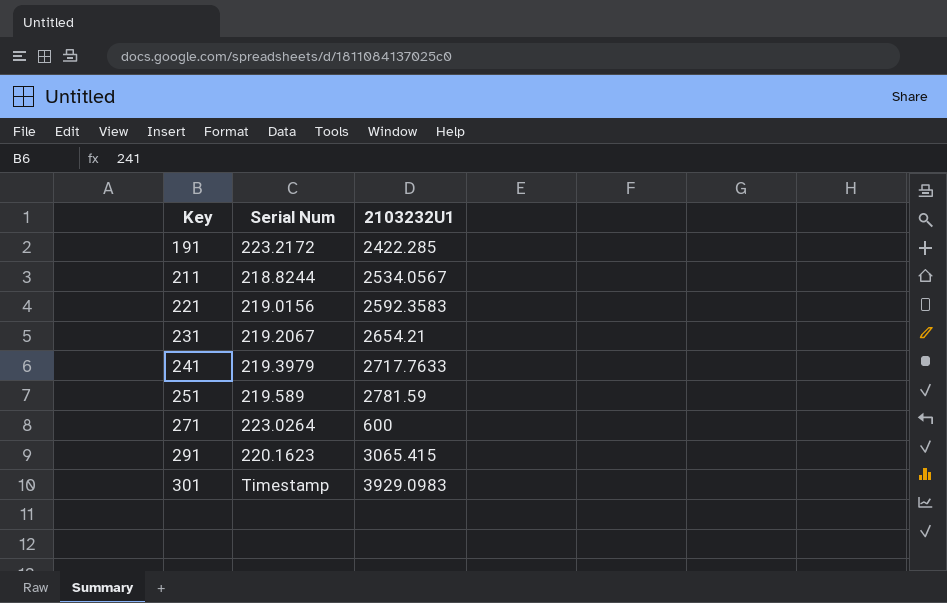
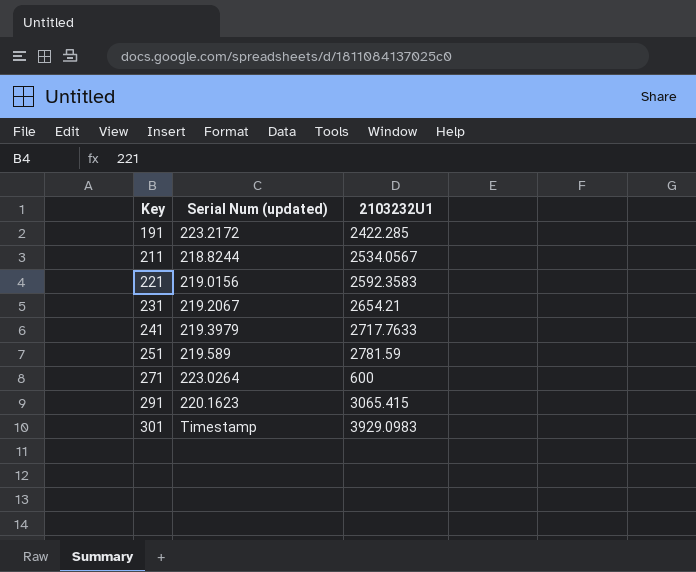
column name: Serial Num -> Serial Num (updated)

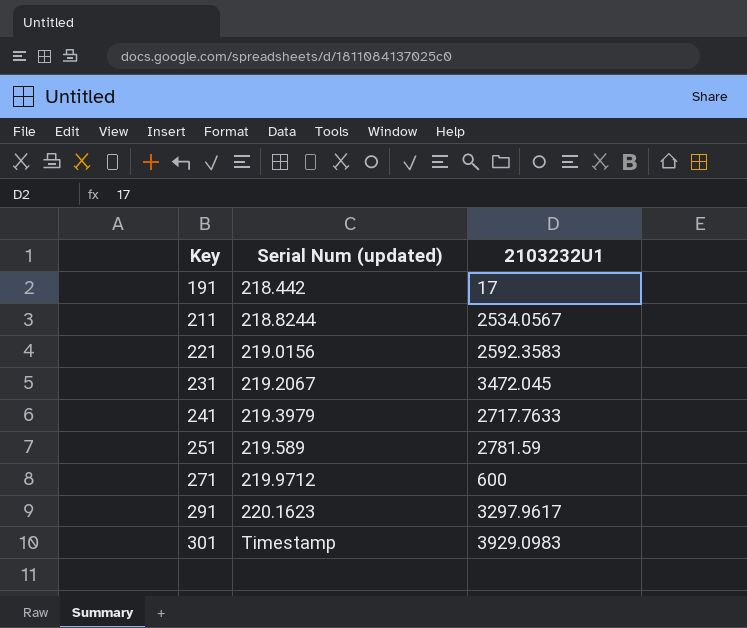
191 | Serial Num (updated): 223.2172 -> 218.442
191 | 2103232U1: 2422.285 -> 17
231 | 2103232U1: 2654.21 -> 3472.045
271 | Serial Num (updated): 223.0264 -> 219.9712
291 | 2103232U1: 3065.415 -> 3297.9617

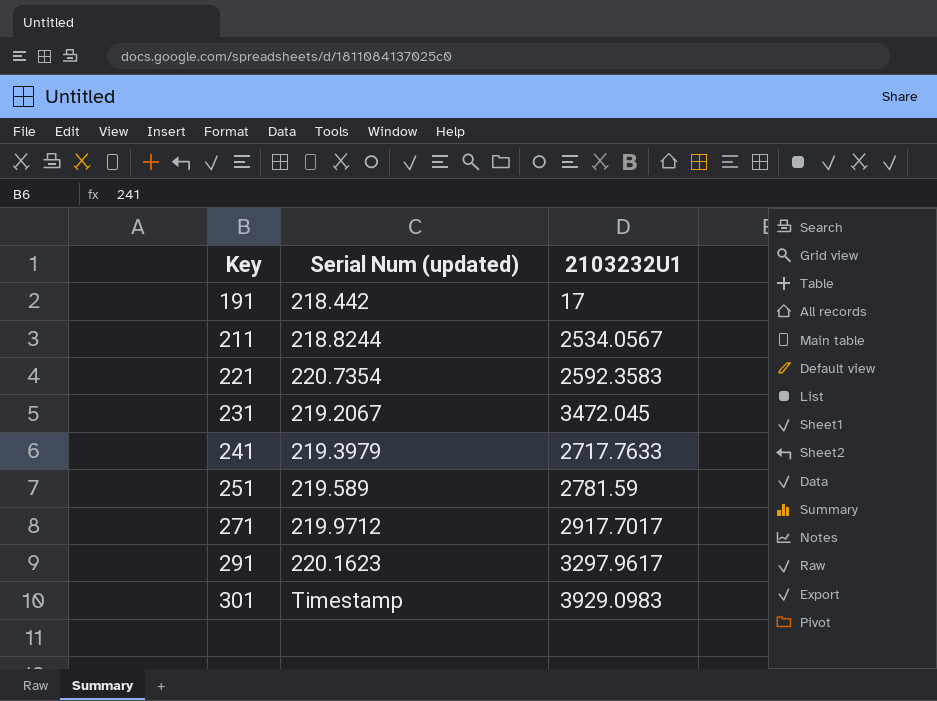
221 | Serial Num (updated): 219.0156 -> 220.7354
271 | 2103232U1: 600 -> 2917.7017

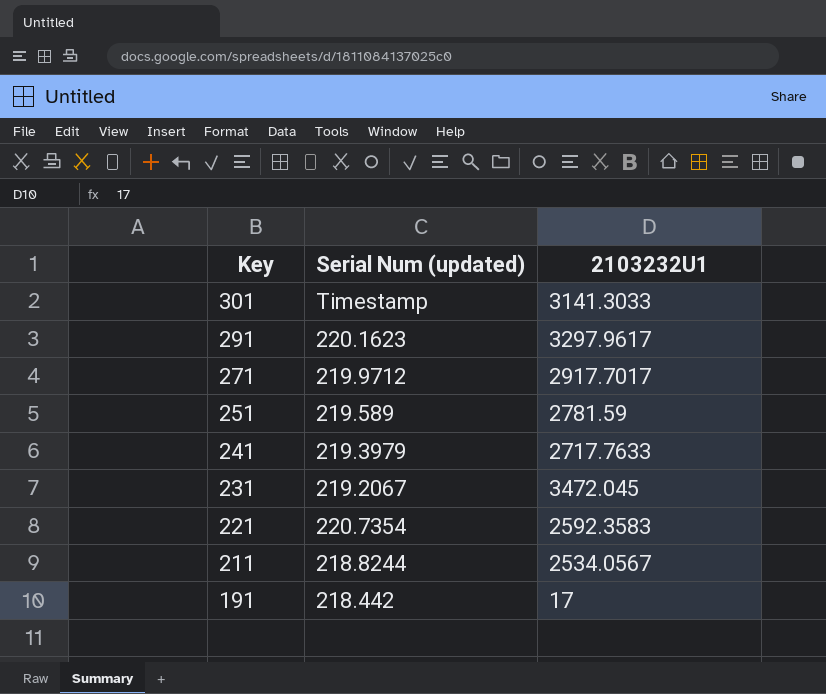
row order: Key ascending -> Key descending
301 | 2103232U1: 3929.0983 -> 3141.3033

